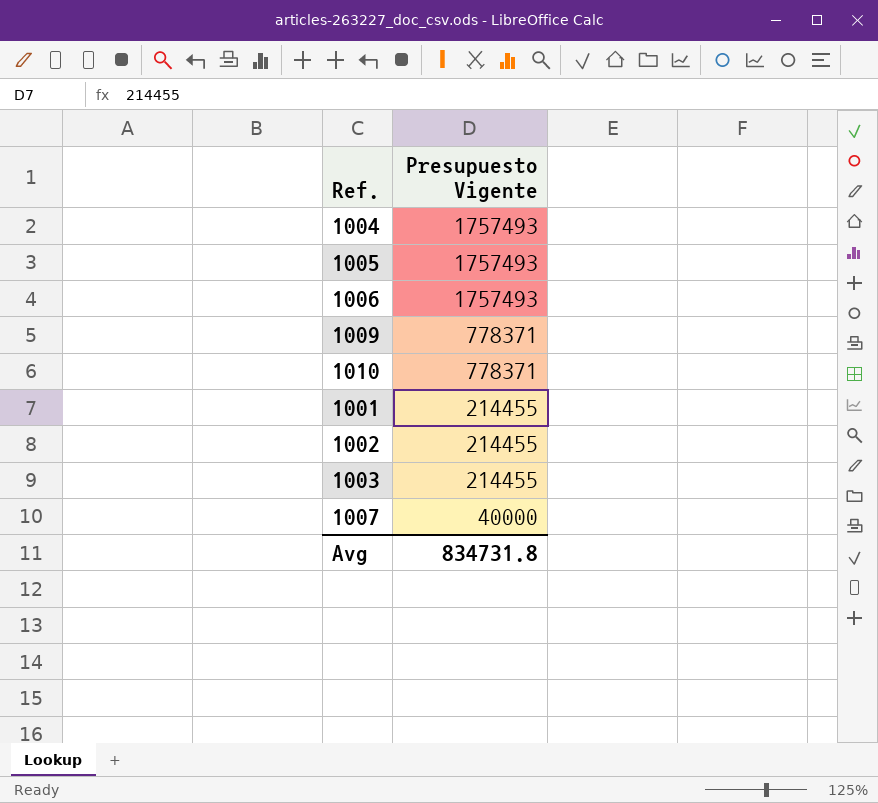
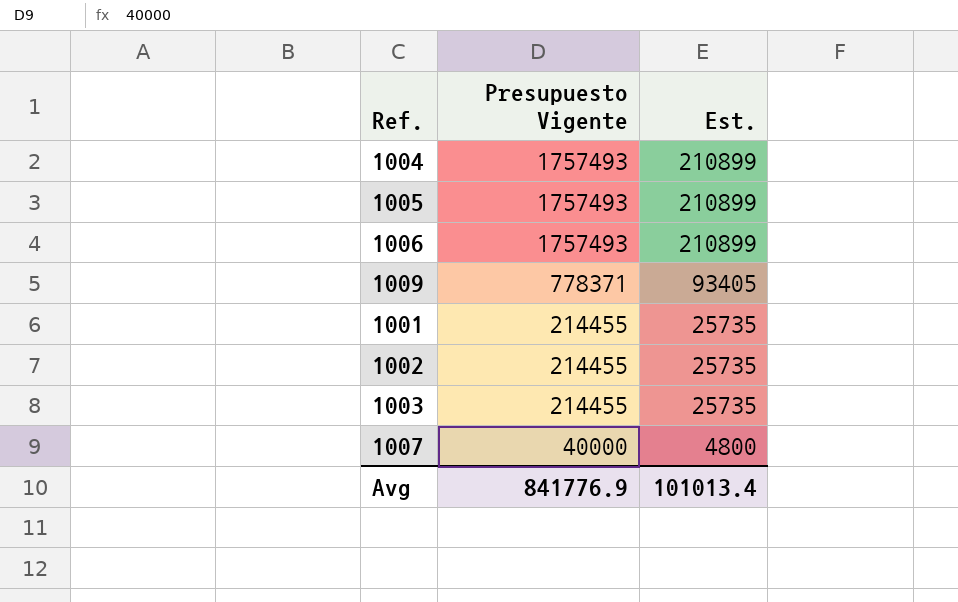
column Est. | formula: none -> [Presupuesto Vigente] * 0.12
row 1010: 778371 -> none
Avg | Presupuesto Vigente: 834731.8 -> 841776.9

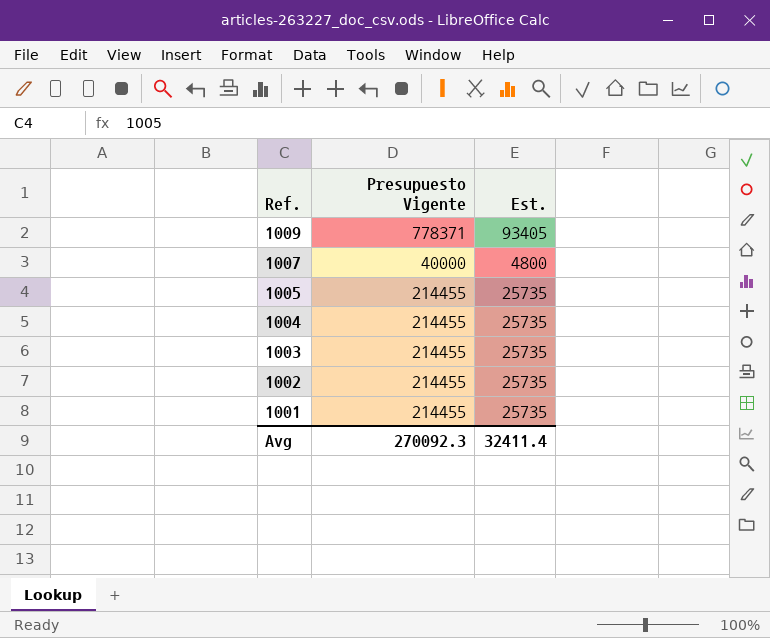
row order: Presupuesto Vigente descending -> Ref. descending
row 1006: 1757493 | 210899 -> none
1005 | Presupuesto Vigente: 1757493 -> 214455
1005 | Est.: 210899 -> 25735
1004 | Presupuesto Vigente: 1757493 -> 214455
1004 | Est.: 210899 -> 25735
Avg | Presupuesto Vigente: 841776.9 -> 270092.3
Avg | Est.: 101013.4 -> 32411.4

